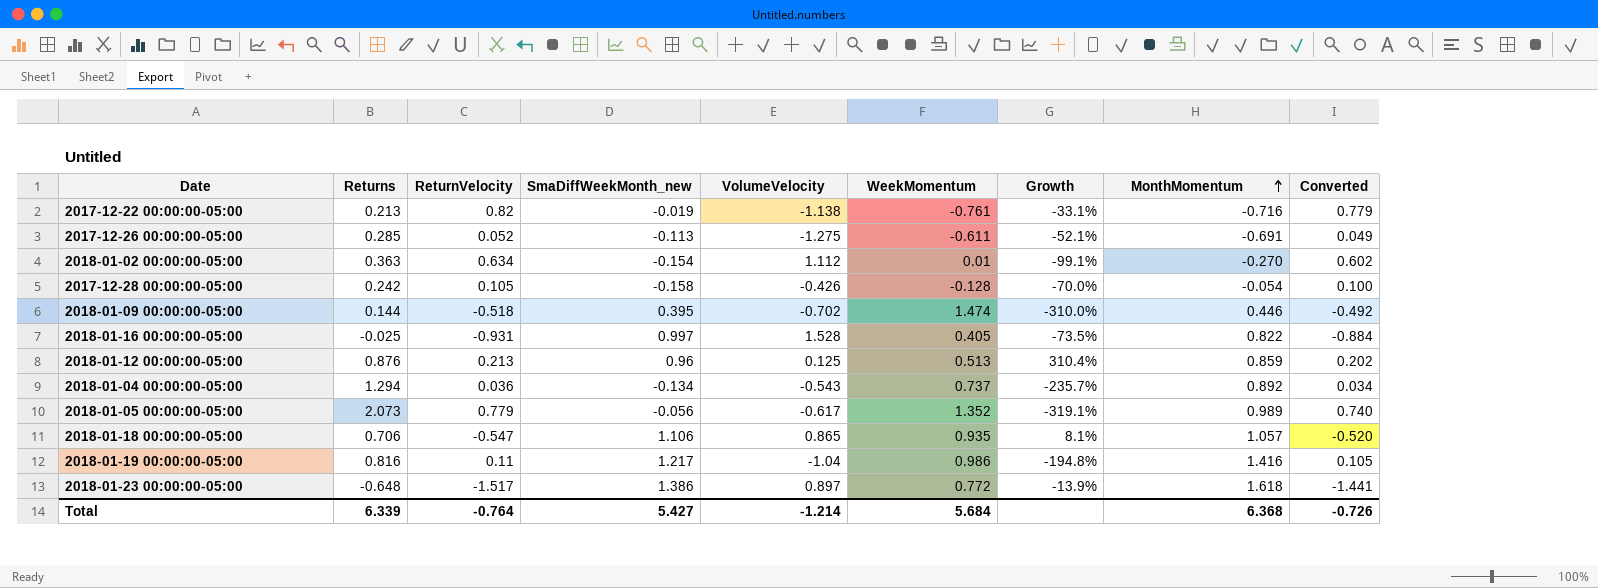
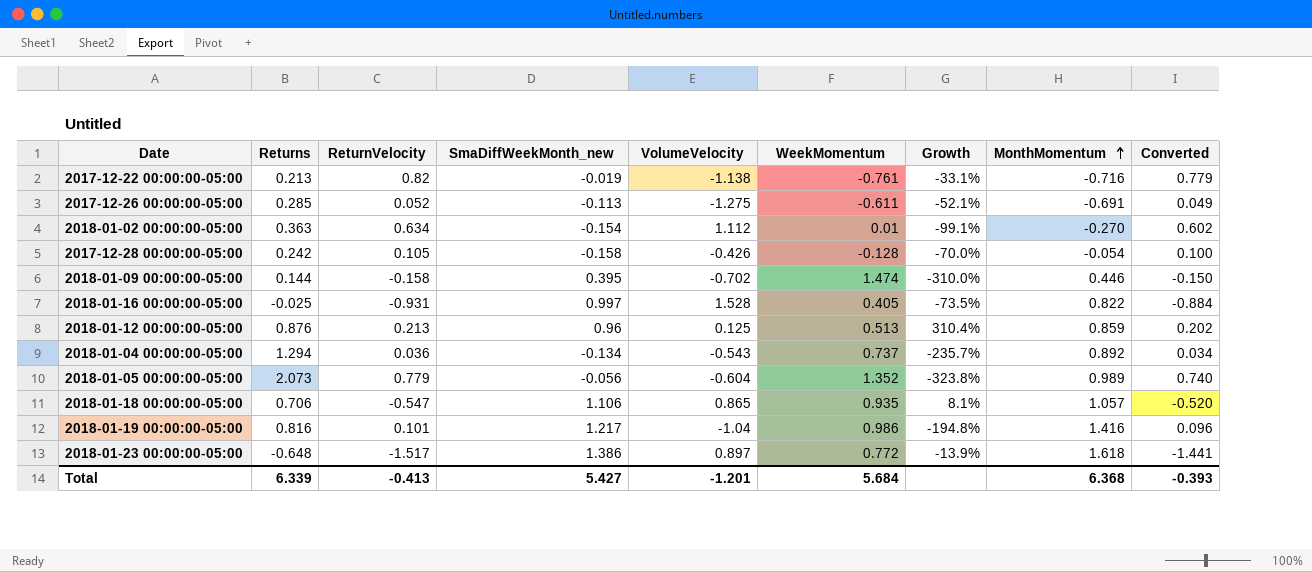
2018-01-09 00:00:00-05:00 | ReturnVelocity: -0.518 -> -0.158
2018-01-09 00:00:00-05:00 | Converted: -0.492 -> -0.150
2018-01-05 00:00:00-05:00 | VolumeVelocity: -0.617 -> -0.604
2018-01-05 00:00:00-05:00 | Growth: -319.1% -> -323.8%
2018-01-19 00:00:00-05:00 | ReturnVelocity: 0.11 -> 0.101
2018-01-19 00:00:00-05:00 | Converted: 0.105 -> 0.096
Total | ReturnVelocity: -0.764 -> -0.413
Total | VolumeVelocity: -1.214 -> -1.201
Total | Converted: -0.726 -> -0.393

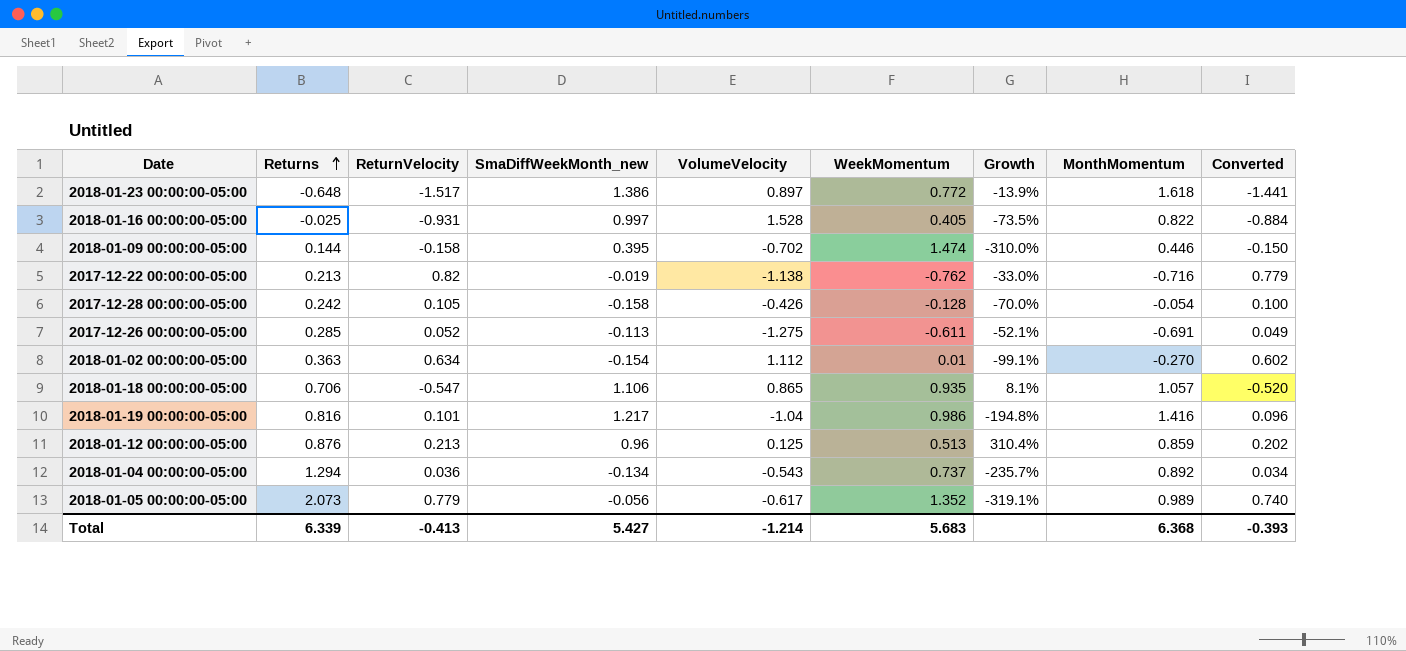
row order: MonthMomentum ascending -> Returns ascending
2017-12-22 00:00:00-05:00 | WeekMomentum: -0.761 -> -0.762
2017-12-22 00:00:00-05:00 | Growth: -33.1% -> -33.0%
2018-01-05 00:00:00-05:00 | VolumeVelocity: -0.604 -> -0.617
2018-01-05 00:00:00-05:00 | Growth: -323.8% -> -319.1%
Total | VolumeVelocity: -1.201 -> -1.214
Total | WeekMomentum: 5.684 -> 5.683

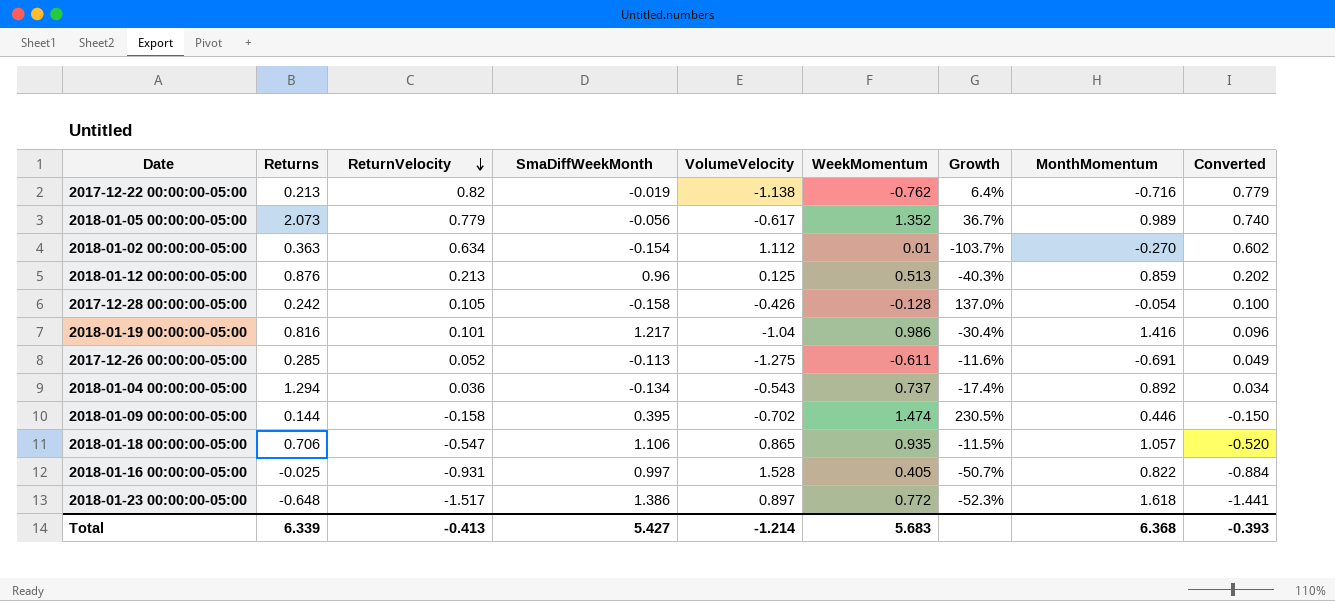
row order: Returns ascending -> ReturnVelocity descending
column name: SmaDiffWeekMonth_new -> SmaDiffWeekMonth
column Growth | formula: ([WeekMomentum] - [VolumeVelocity]) / [VolumeVelocity] -> ([WeekMomentum] - [MonthMomentum]) / [MonthMomentum]

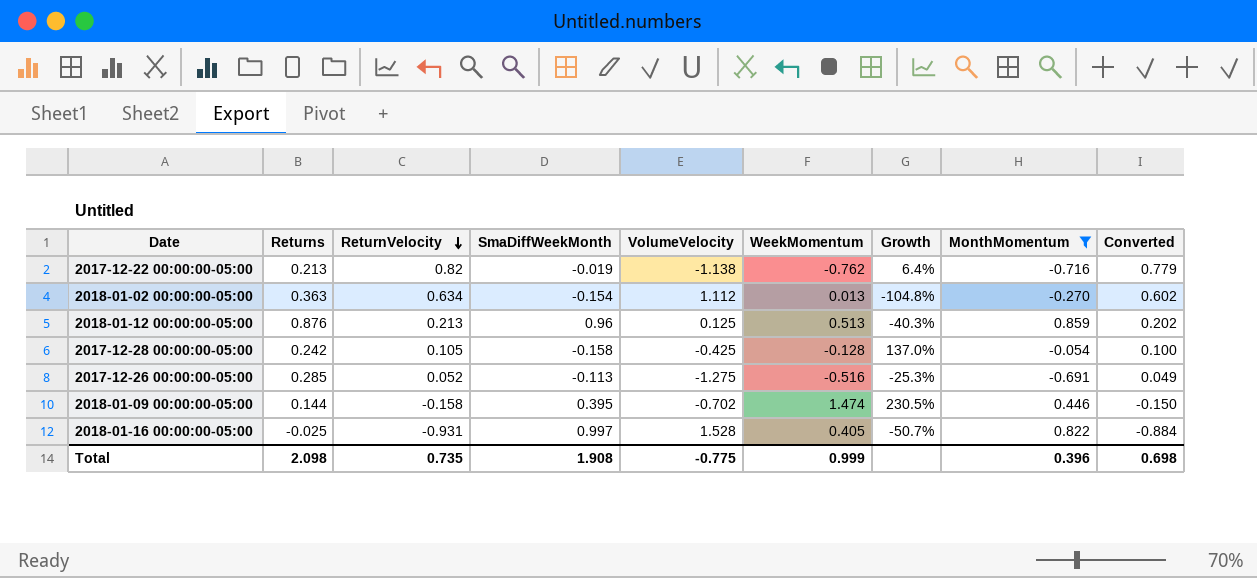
filter: none -> MonthMomentum <= 0.859
2018-01-02 00:00:00-05:00 | WeekMomentum: 0.01 -> 0.013
2018-01-02 00:00:00-05:00 | Growth: -103.7% -> -104.8%
2017-12-28 00:00:00-05:00 | VolumeVelocity: -0.426 -> -0.425
2017-12-26 00:00:00-05:00 | WeekMomentum: -0.611 -> -0.516
2017-12-26 00:00:00-05:00 | Growth: -11.6% -> -25.3%
Total | Returns: 6.339 -> 2.098
Total | ReturnVelocity: -0.413 -> 0.735
Total | SmaDiffWeekMonth: 5.427 -> 1.908
Total | VolumeVelocity: -1.214 -> -0.775
Total | WeekMomentum: 5.683 -> 0.999
Total | MonthMomentum: 6.368 -> 0.396
Total | Converted: -0.393 -> 0.698

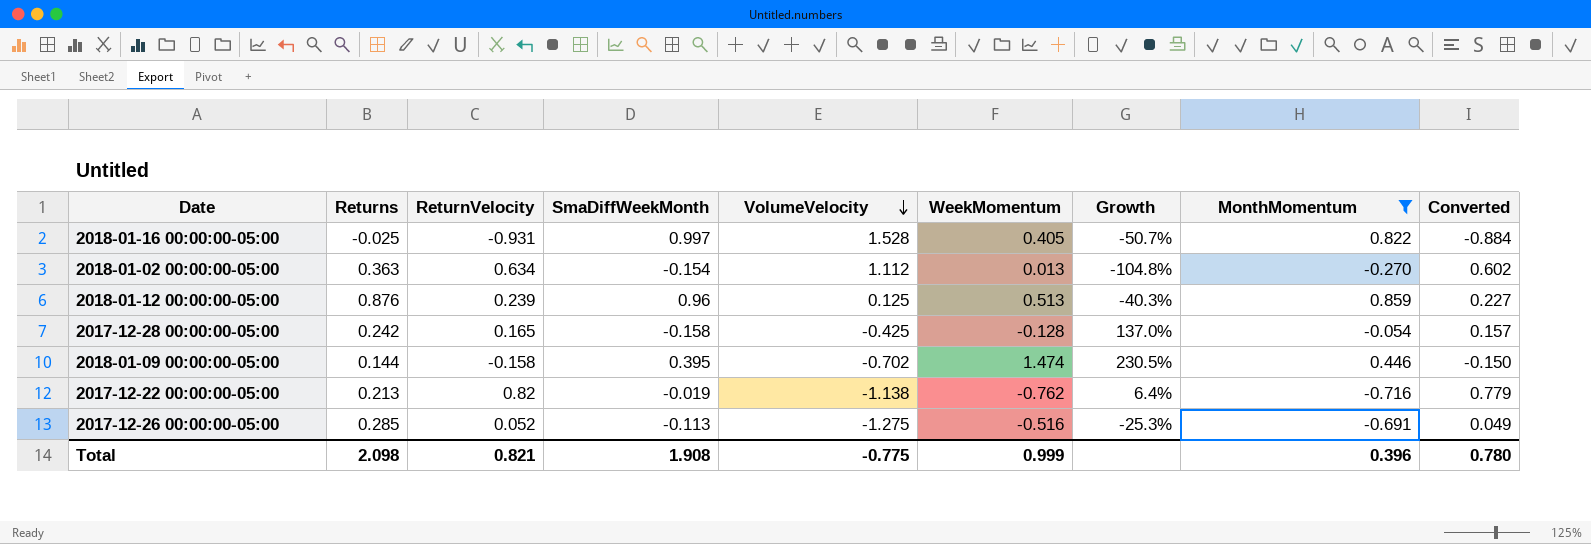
row order: ReturnVelocity descending -> VolumeVelocity descending
2018-01-12 00:00:00-05:00 | ReturnVelocity: 0.213 -> 0.239
2018-01-12 00:00:00-05:00 | Converted: 0.202 -> 0.227
2017-12-28 00:00:00-05:00 | ReturnVelocity: 0.105 -> 0.165
2017-12-28 00:00:00-05:00 | Converted: 0.100 -> 0.157
Total | ReturnVelocity: 0.735 -> 0.821
Total | Converted: 0.698 -> 0.780

